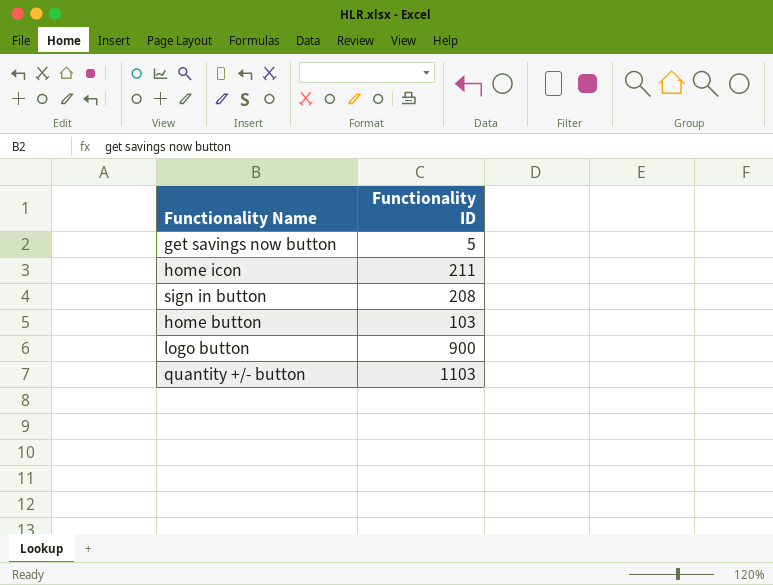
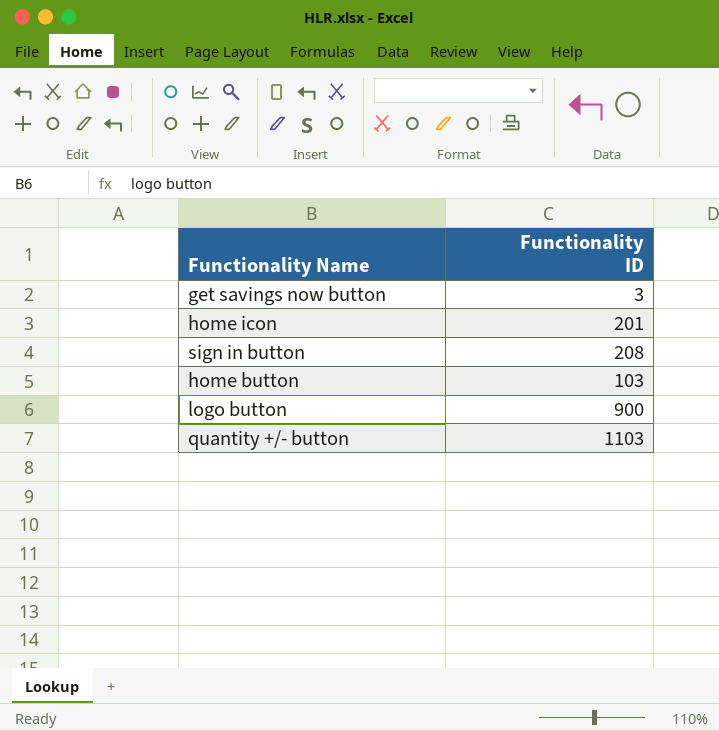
get savings now button | Functionality ID: 5 -> 3
home icon | Functionality ID: 211 -> 201

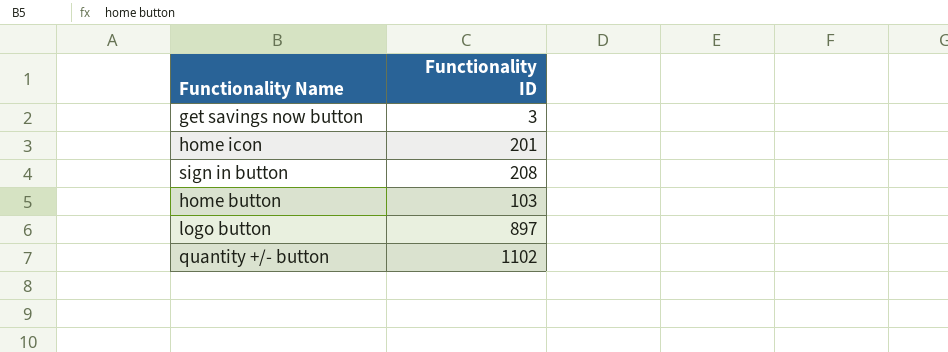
logo button | Functionality ID: 900 -> 897
quantity +/- button | Functionality ID: 1103 -> 1102

